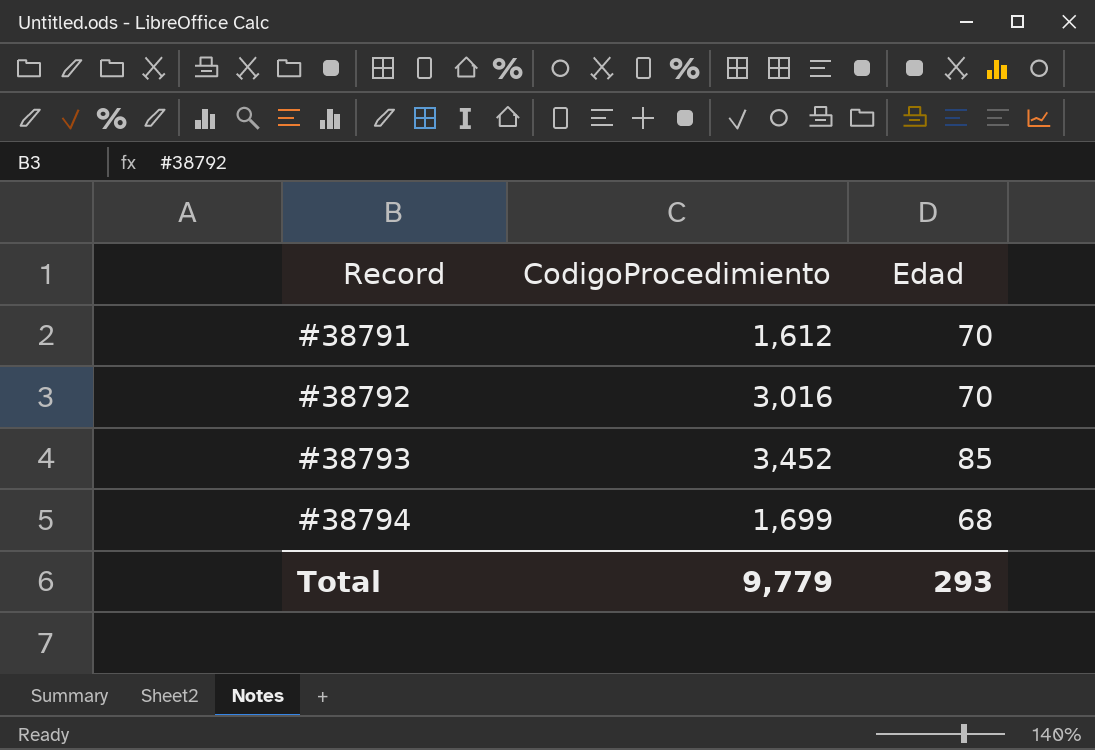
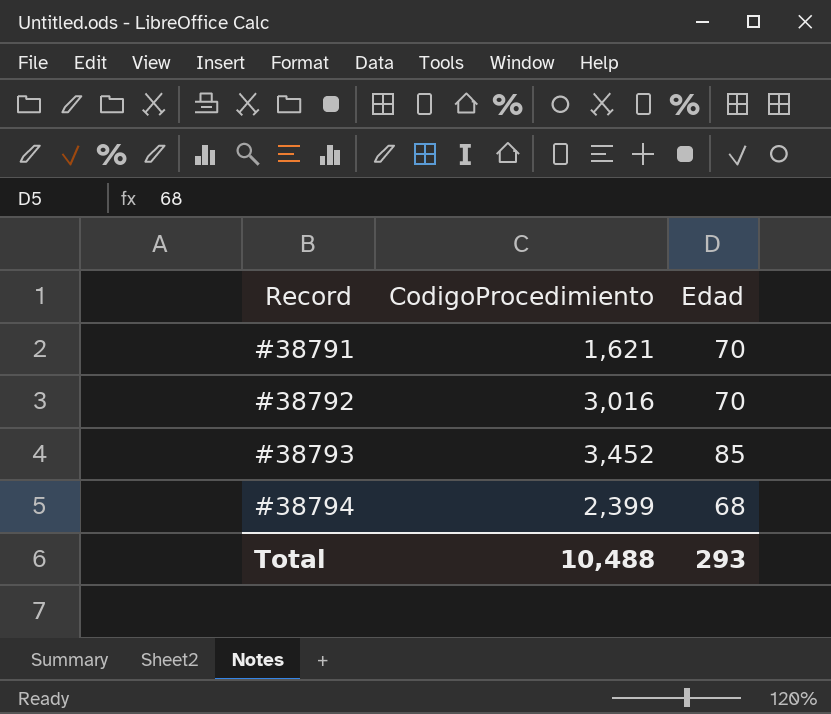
#38791 | CodigoProcedimiento: 1,612 -> 1,621
#38794 | CodigoProcedimiento: 1,699 -> 2,399
Total | CodigoProcedimiento: 9,779 -> 10,488

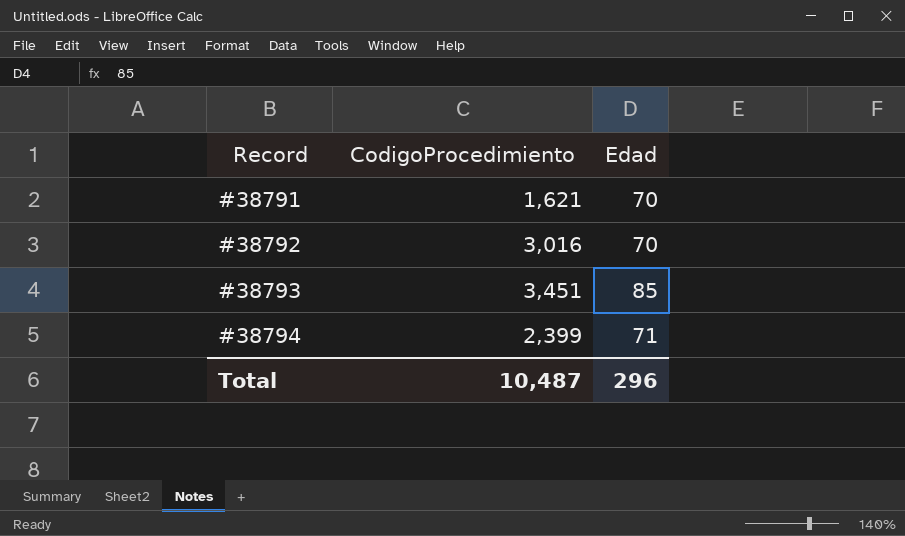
#38793 | CodigoProcedimiento: 3,452 -> 3,451
#38794 | Edad: 68 -> 71
Total | CodigoProcedimiento: 10,488 -> 10,487
Total | Edad: 293 -> 296

